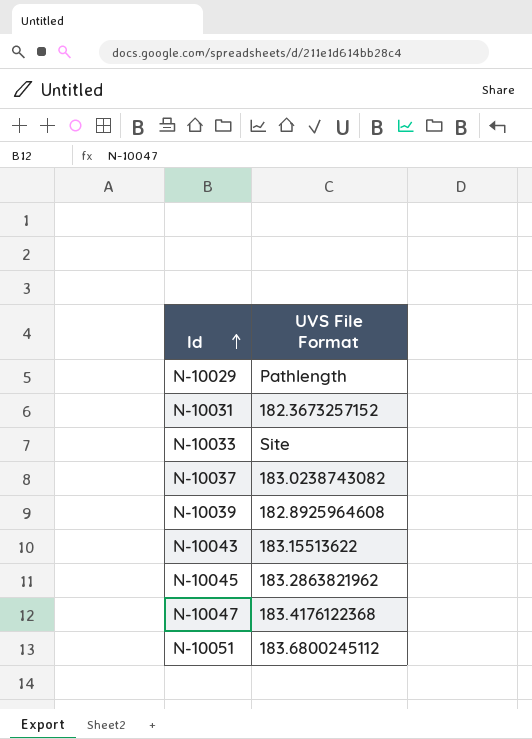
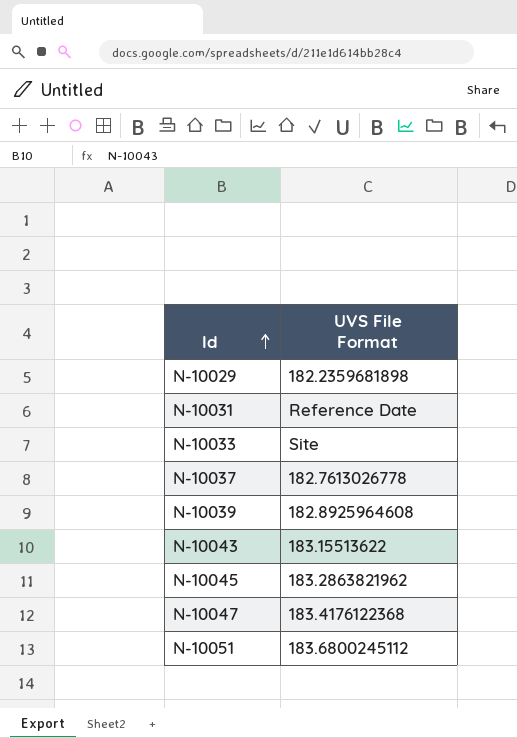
N-10029 | UVS File Format: Pathlength -> 182.2359681898
N-10031 | UVS File Format: 182.3673257152 -> Reference Date
N-10037 | UVS File Format: 183.0238743082 -> 182.7613026778

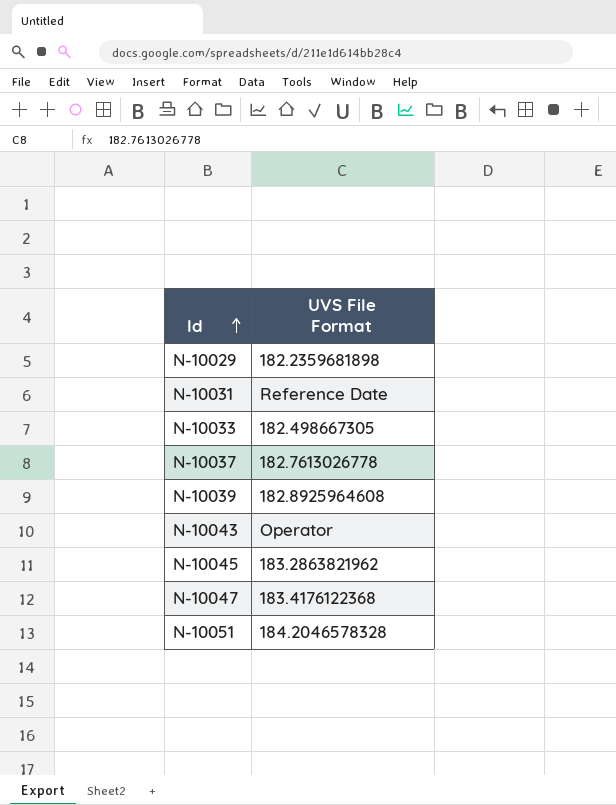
N-10033 | UVS File Format: Site -> 182.498667305
N-10043 | UVS File Format: 183.15513622 -> Operator
N-10051 | UVS File Format: 183.6800245112 -> 184.2046578328

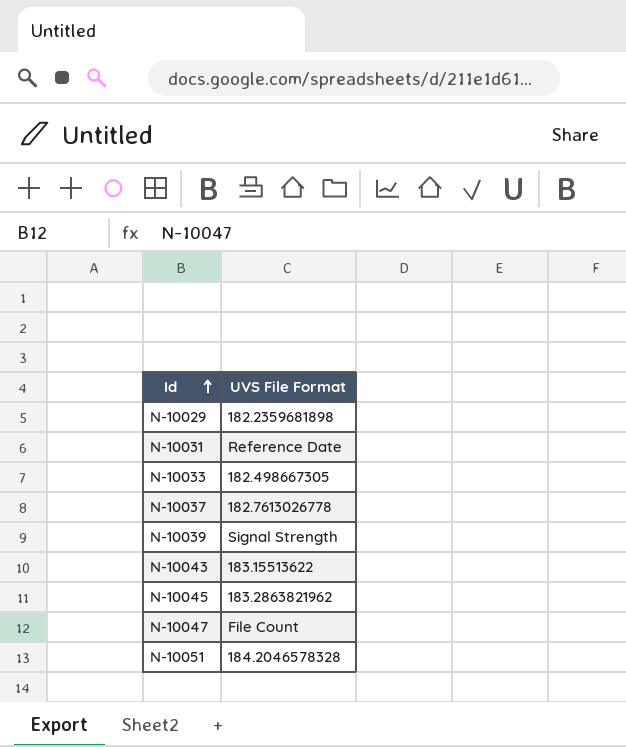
N-10039 | UVS File Format: 182.8925964608 -> Signal Strength
N-10043 | UVS File Format: Operator -> 183.15513622
N-10047 | UVS File Format: 183.4176122368 -> File Count

